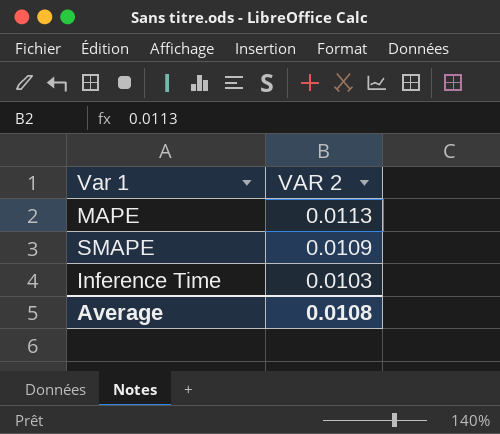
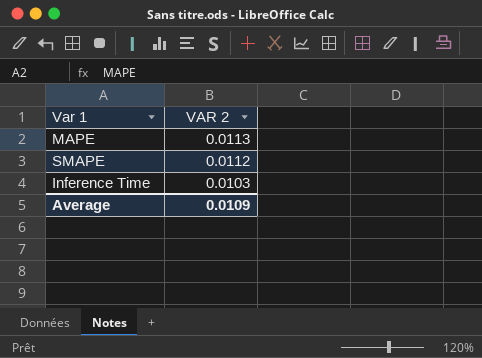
SMAPE | VAR 2: 0.0109 -> 0.0112
Average | VAR 2: 0.0108 -> 0.0109

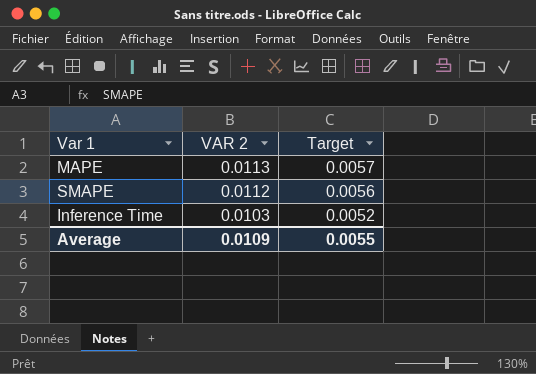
column Target | formula: none -> [VAR 2] * 0.5

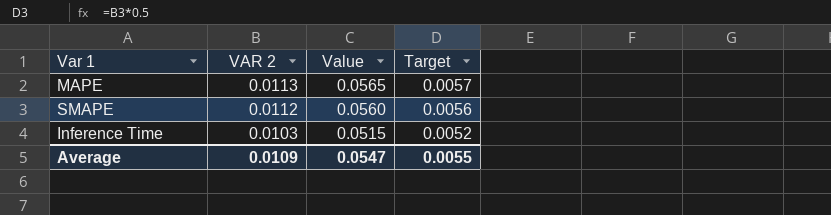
column Value | formula: none -> [VAR 2] * 5

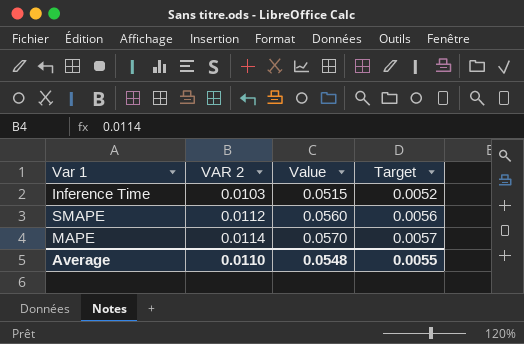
row order: VAR 2 descending -> VAR 2 ascending
MAPE | VAR 2: 0.0113 -> 0.0114
MAPE | Value: 0.0565 -> 0.0570
Average | VAR 2: 0.0109 -> 0.0110
Average | Value: 0.0547 -> 0.0548

